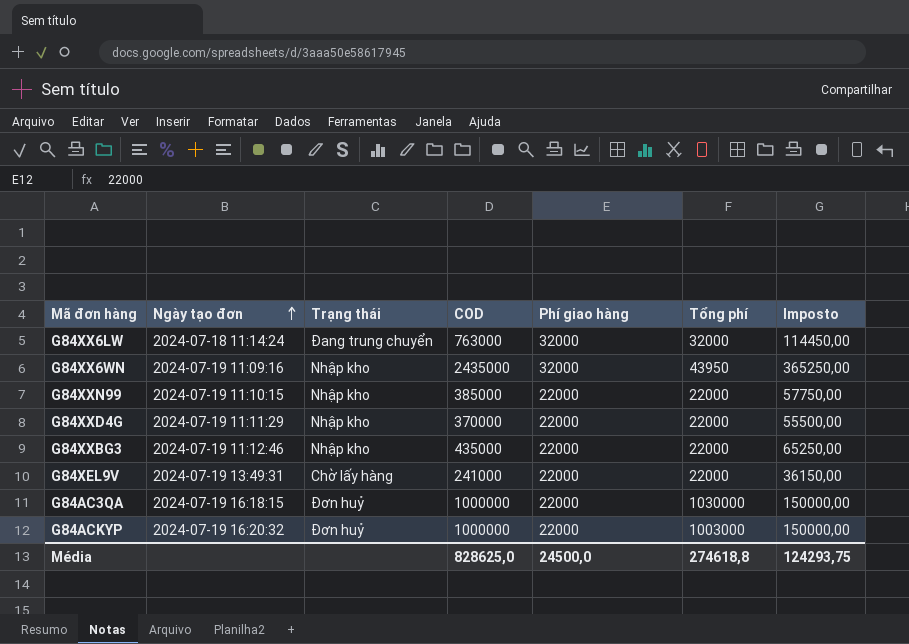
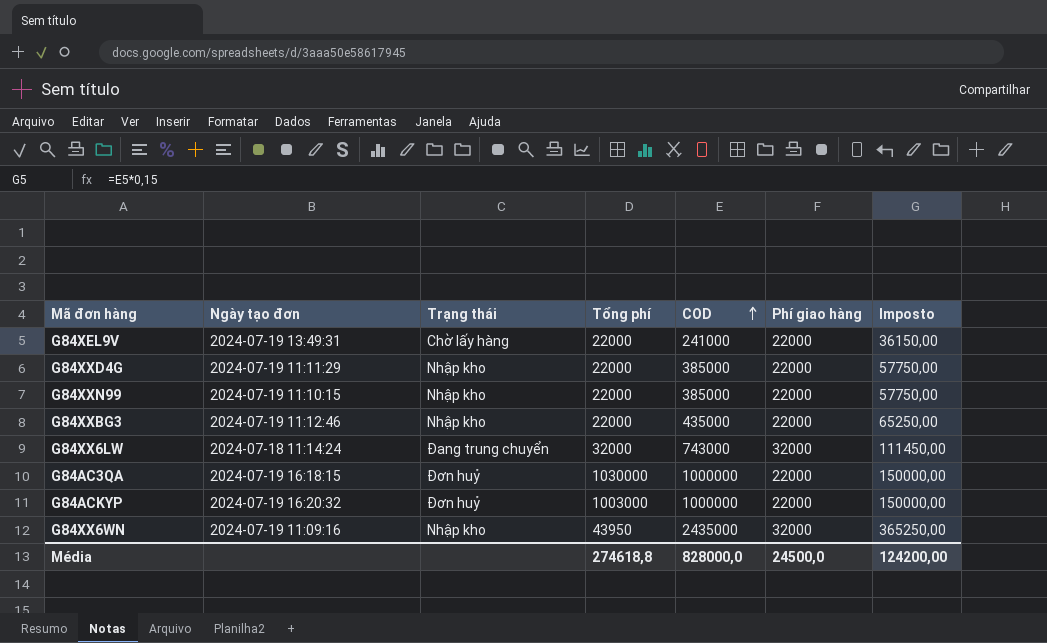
row order: Ngày tạo đơn ascending -> COD ascending
column Tổng phí | position: 6 -> 4
G84XXD4G | COD: 370000 -> 385000
G84XXD4G | Imposto: 55500,00 -> 57750,00
G84XX6LW | COD: 763000 -> 743000
G84XX6LW | Imposto: 114450,00 -> 111450,00
Média | COD: 828625,0 -> 828000,0
Média | Imposto: 124293,75 -> 124200,00

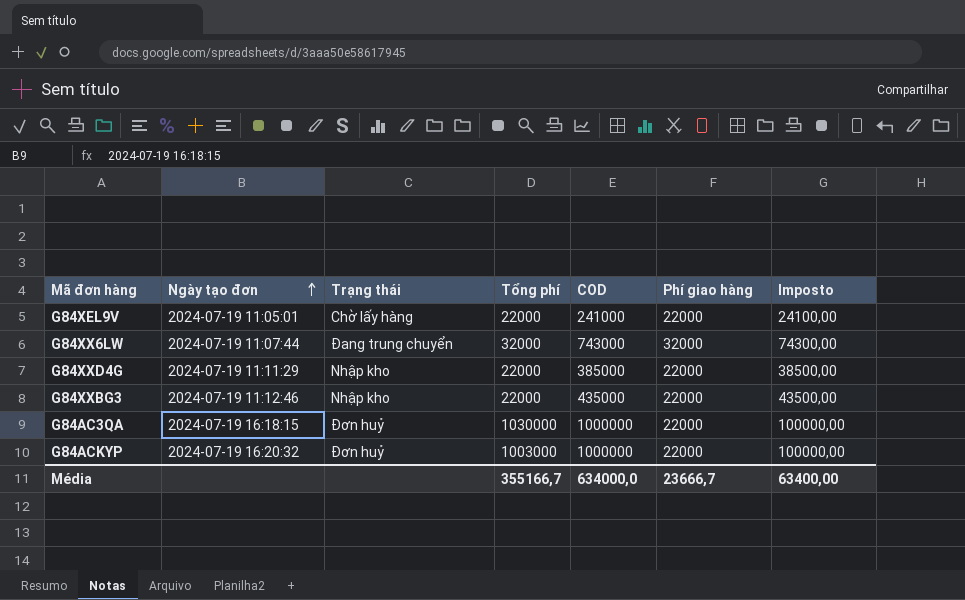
row order: COD ascending -> Ngày tạo đơn ascending
column Imposto | formula: [COD] * 0,15 -> [COD] * 0,1
row G84XXN99: 2024-07-19 11:10:15 | Nhập kho | 22000 | 385000 | 22000 | 57750,00 -> none
row G84XX6WN: 2024-07-19 11:09:16 | Nhập kho | 43950 | 2435000 | 32000 | 365250,00 -> none
G84XEL9V | Ngày tạo đơn: 2024-07-19 13:49:31 -> 2024-07-19 11:05:01
G84XX6LW | Ngày tạo đơn: 2024-07-18 11:14:24 -> 2024-07-19 11:07:44
Média | Tổng phí: 274618,8 -> 355166,7
Média | COD: 828000,0 -> 634000,0
Média | Phí giao hàng: 24500,0 -> 23666,7
Média | Imposto: 124200,00 -> 63400,00

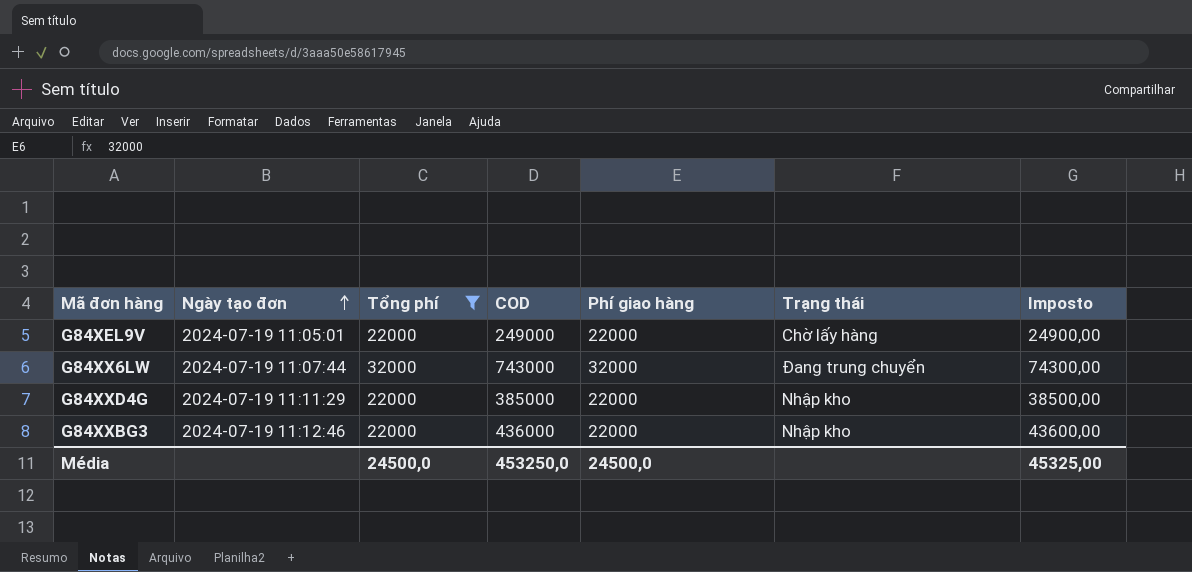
filter: none -> Tổng phí <= 32000
column Trạng thái | position: 3 -> 6
G84XEL9V | COD: 241000 -> 249000
G84XEL9V | Imposto: 24100,00 -> 24900,00
G84XXBG3 | COD: 435000 -> 436000
G84XXBG3 | Imposto: 43500,00 -> 43600,00
Média | Tổng phí: 355166,7 -> 24500,0
Média | COD: 634000,0 -> 453250,0
Média | Phí giao hàng: 23666,7 -> 24500,0
Média | Imposto: 63400,00 -> 45325,00

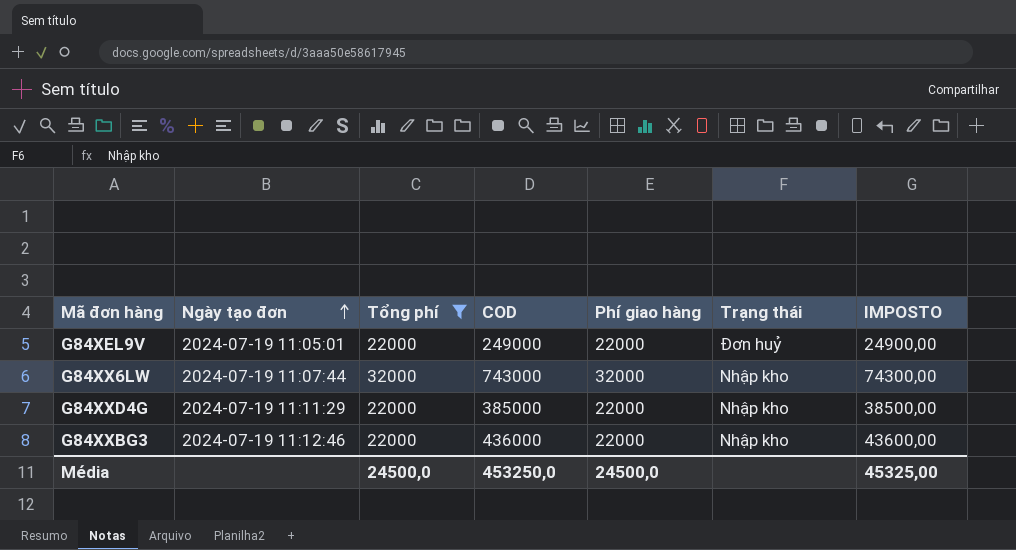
column name: Imposto -> IMPOSTO
G84XEL9V | Trạng thái: Chờ lấy hàng -> Đơn huỷ
G84XX6LW | Trạng thái: Đang trung chuyển -> Nhập kho

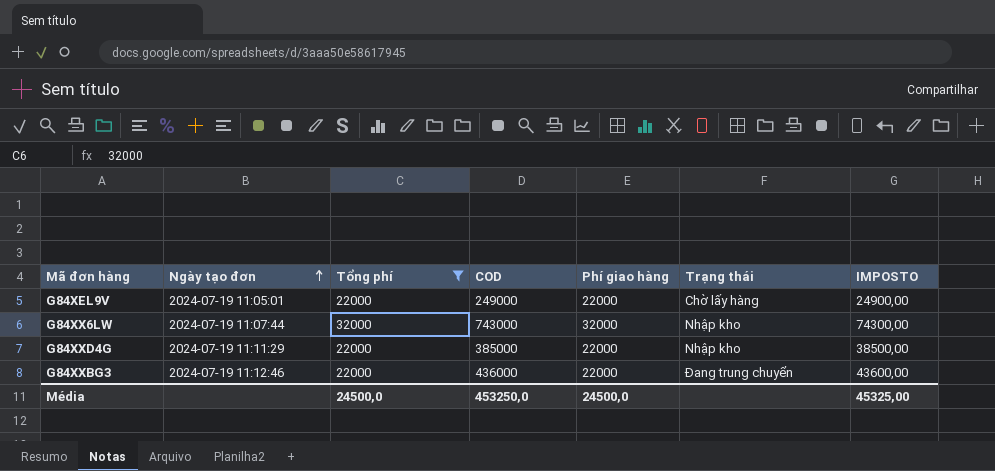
G84XEL9V | Trạng thái: Đơn huỷ -> Chờ lấy hàng
G84XXBG3 | Trạng thái: Nhập kho -> Đang trung chuyển

